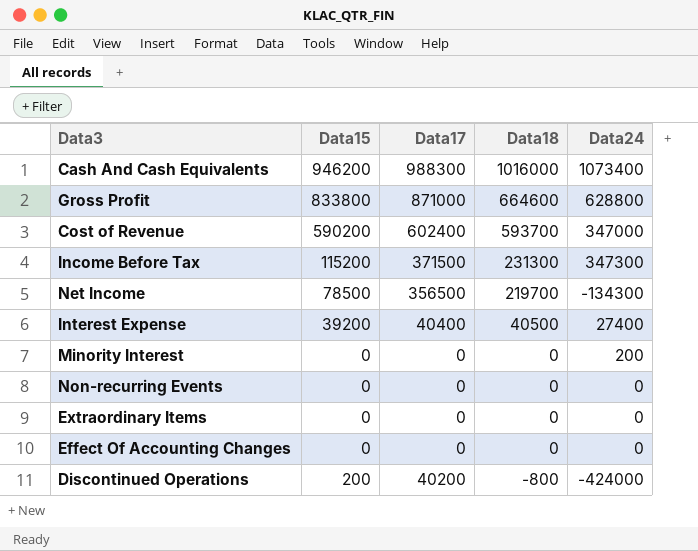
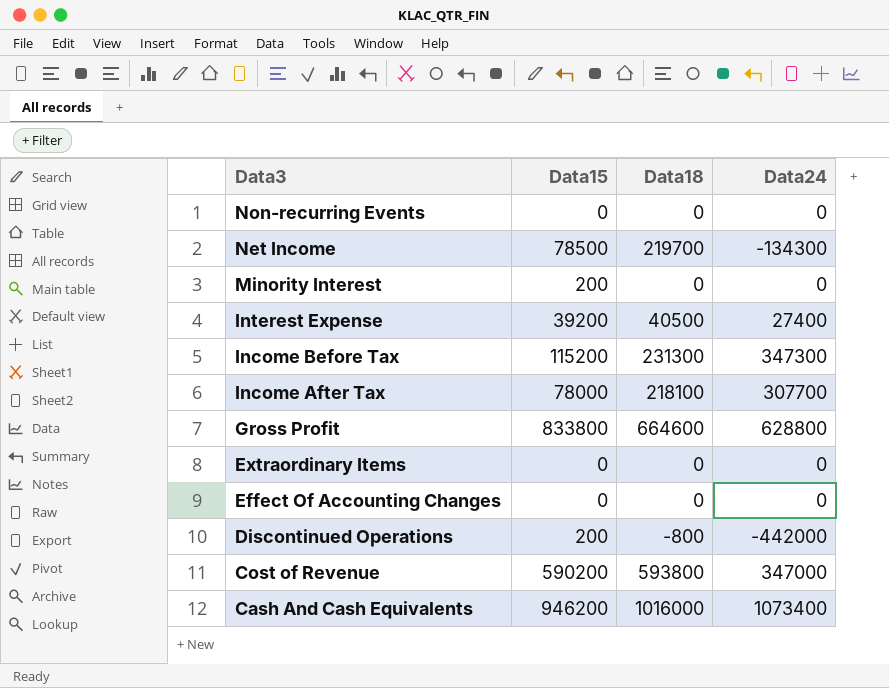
row order: Data18 descending -> Data3 descending
column Data17 | position: 3 -> none
Minority Interest | Data15: 0 -> 200
Minority Interest | Data24: 200 -> 0
row Income After Tax: none -> 78000 | 218100 | 307700
Discontinued Operations | Data24: -424000 -> -442000
Cost of Revenue | Data18: 593700 -> 593800

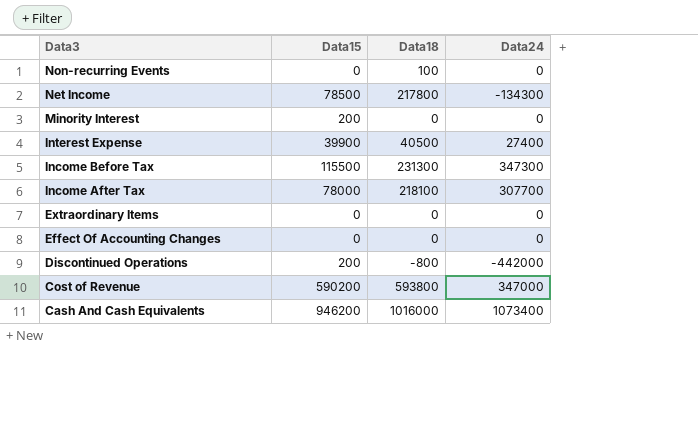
row Gross Profit: 833800 | 664600 | 628800 -> none
Non-recurring Events | Data18: 0 -> 100
Net Income | Data18: 219700 -> 217800
Interest Expense | Data15: 39200 -> 39900
Income Before Tax | Data15: 115200 -> 115500

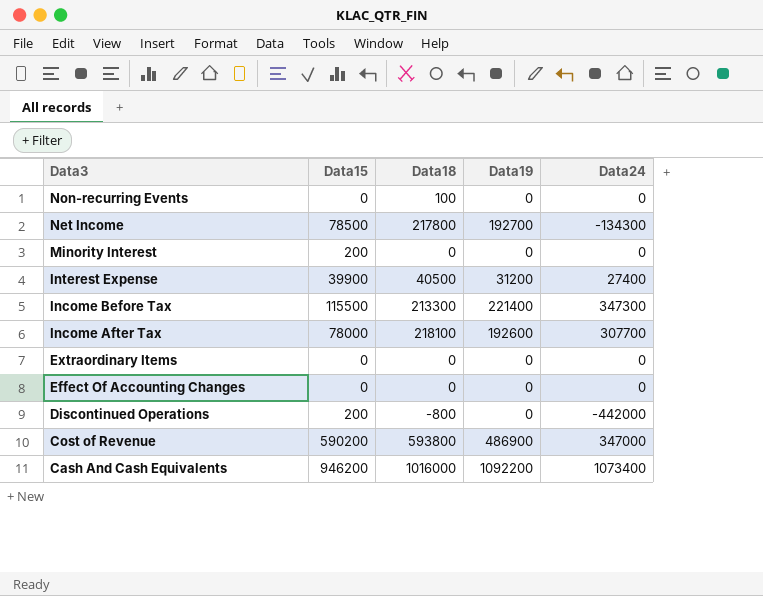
column Data19 | position: none -> 4
Income Before Tax | Data18: 231300 -> 213300

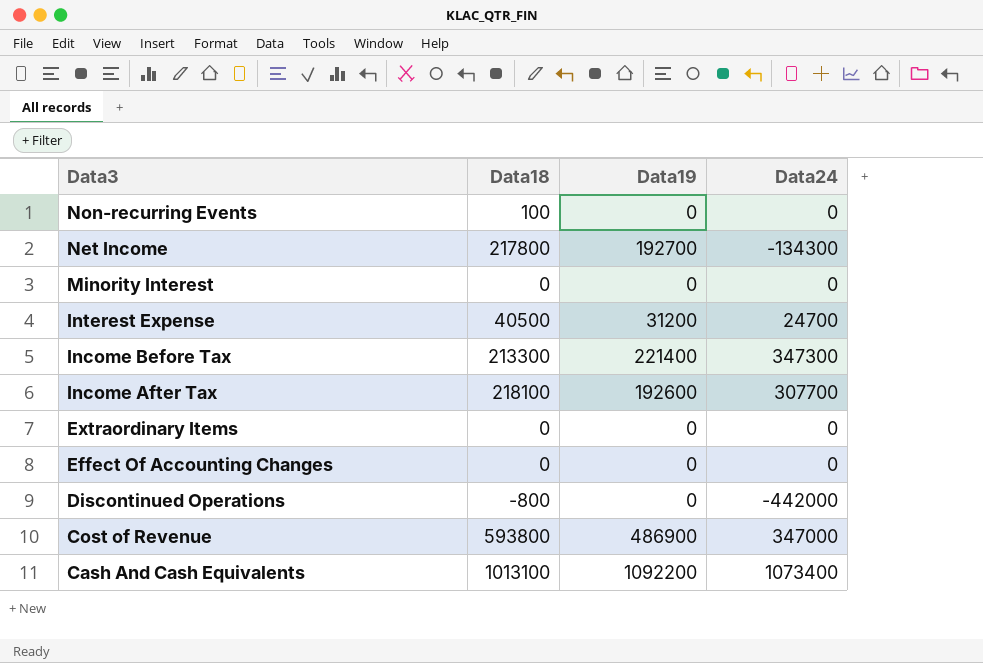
column Data15 | position: 2 -> none
Interest Expense | Data24: 27400 -> 24700
Cash And Cash Equivalents | Data18: 1016000 -> 1013100

